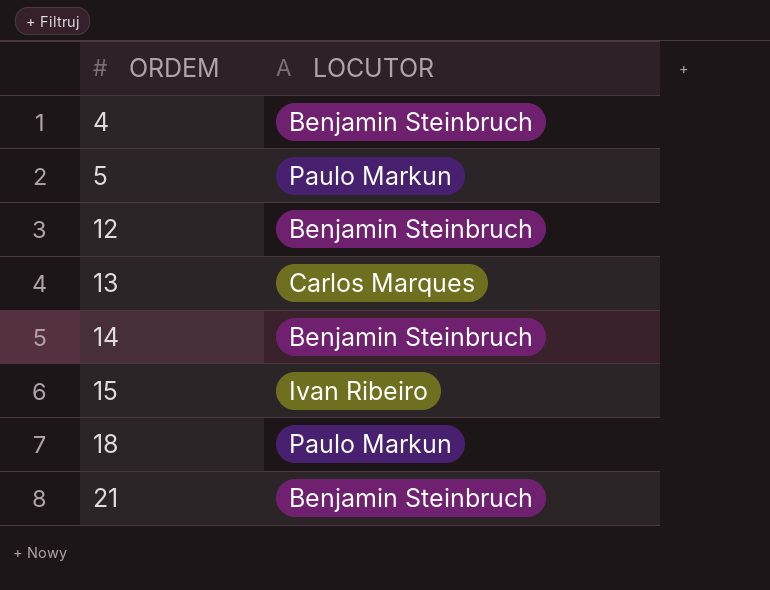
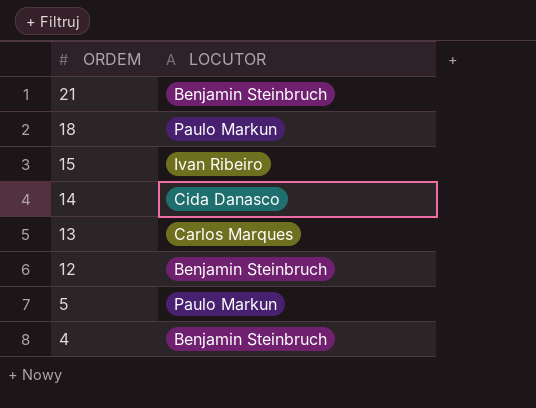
row order: ORDEM ascending -> ORDEM descending
14 | LOCUTOR: Benjamin Steinbruch -> Cida Danasco

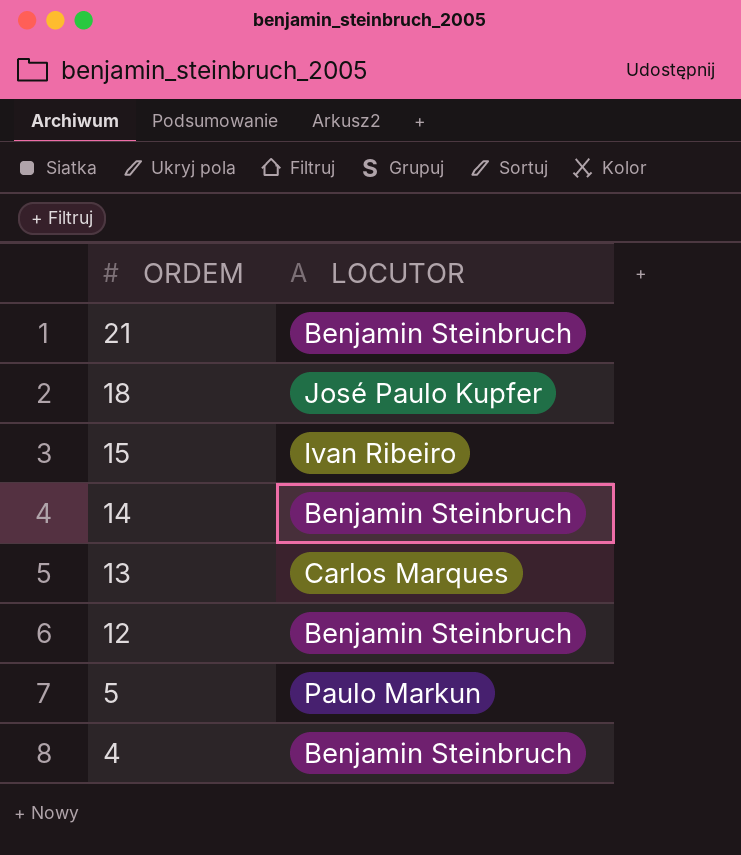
18 | LOCUTOR: Paulo Markun -> José Paulo Kupfer
14 | LOCUTOR: Cida Danasco -> Benjamin Steinbruch

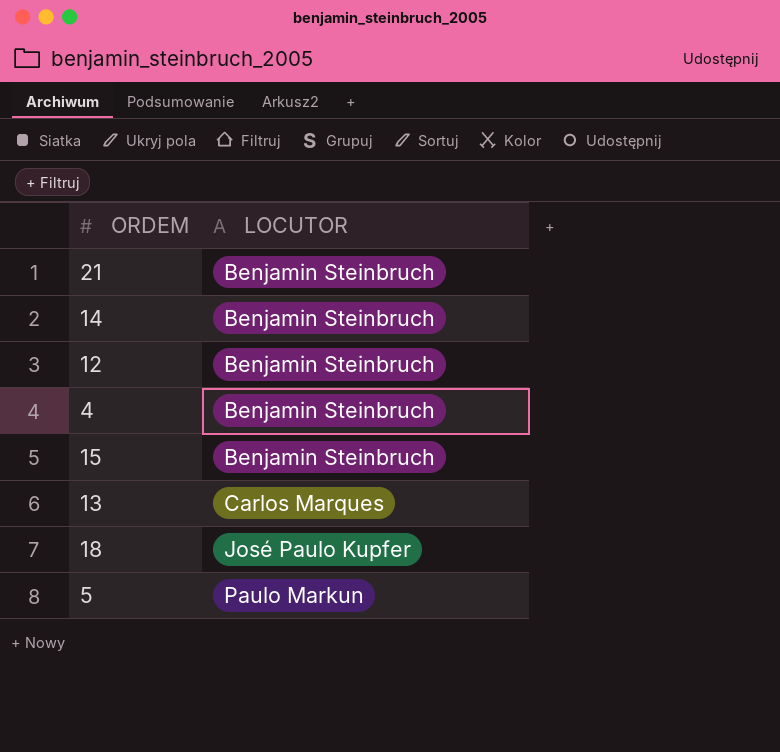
row order: ORDEM descending -> LOCUTOR ascending
15 | LOCUTOR: Ivan Ribeiro -> Benjamin Steinbruch

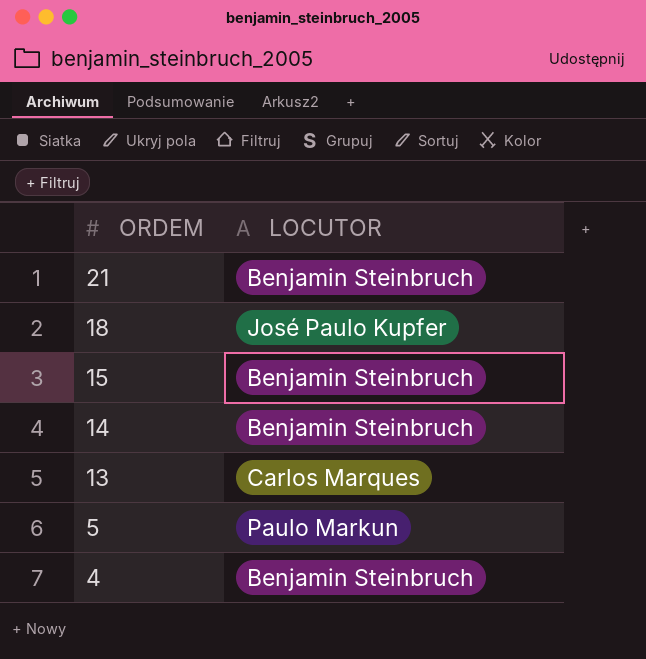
row order: LOCUTOR ascending -> ORDEM descending
row 12: Benjamin Steinbruch -> none

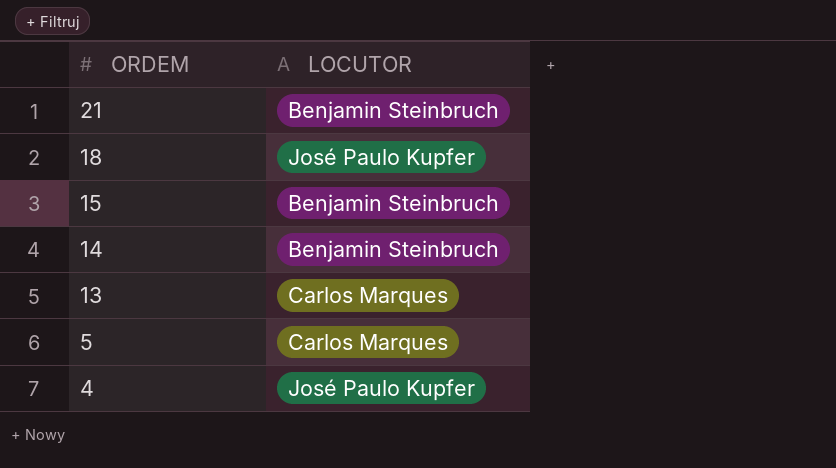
5 | LOCUTOR: Paulo Markun -> Carlos Marques
4 | LOCUTOR: Benjamin Steinbruch -> José Paulo Kupfer

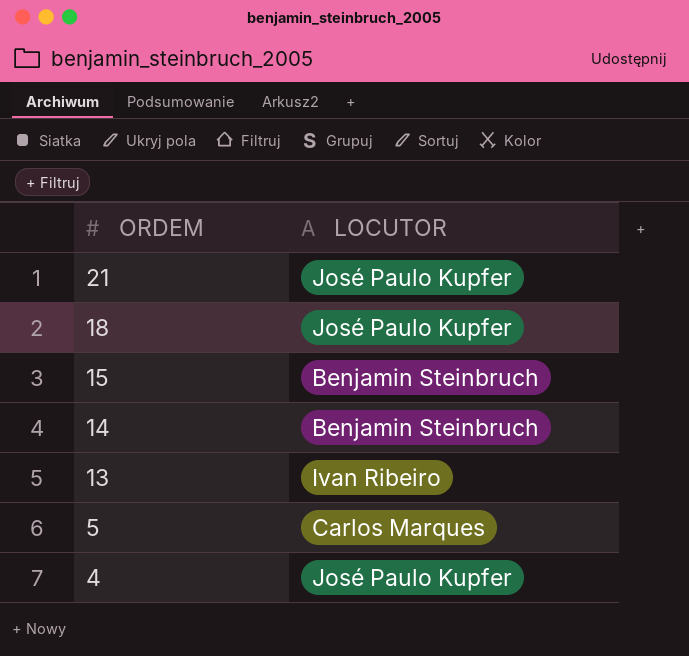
21 | LOCUTOR: Benjamin Steinbruch -> José Paulo Kupfer
13 | LOCUTOR: Carlos Marques -> Ivan Ribeiro

